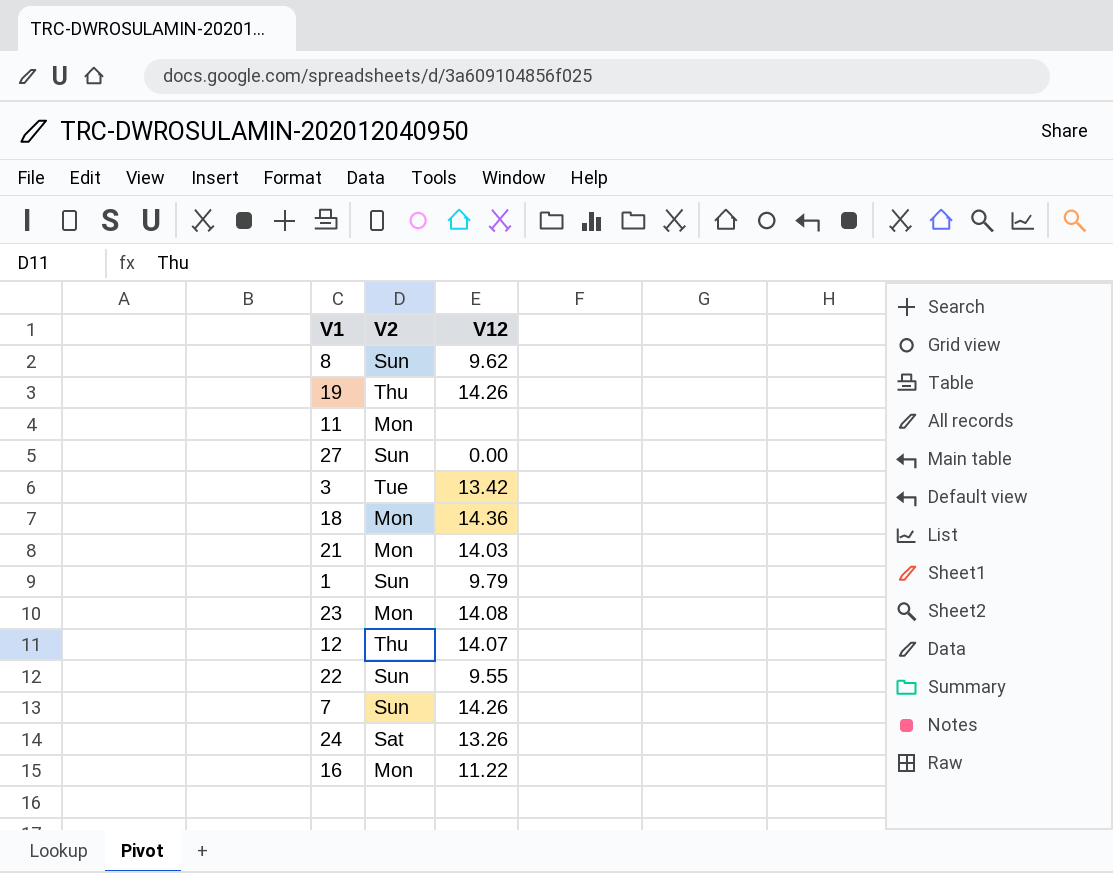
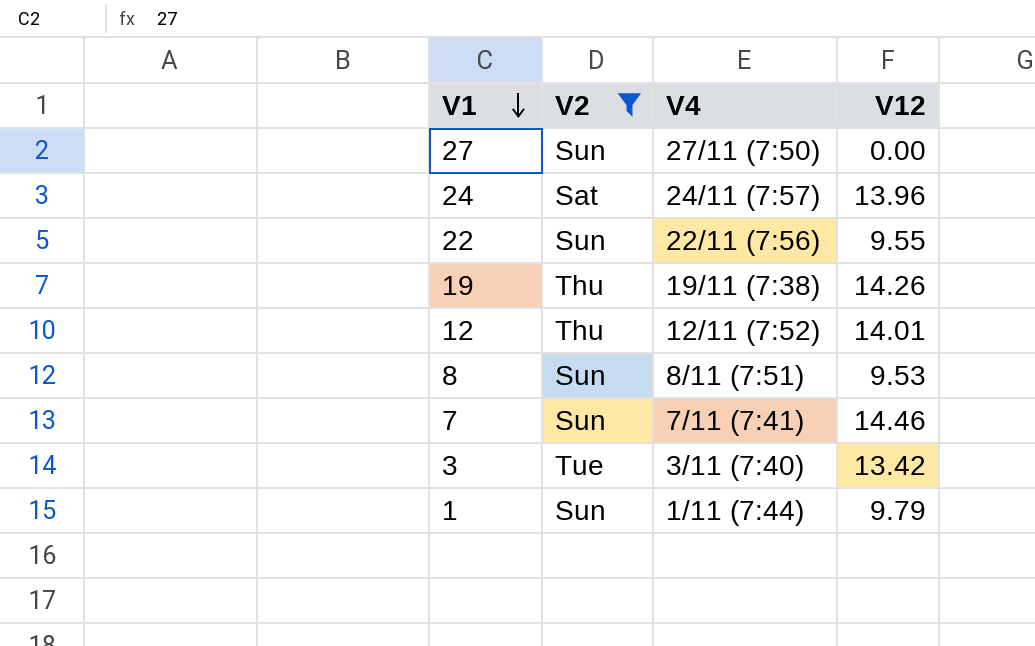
filter: none -> V2 != Mon
row order: none -> V1 descending
column V4 | position: none -> 3
24 | V12: 13.26 -> 13.96
12 | V12: 14.07 -> 14.01
8 | V12: 9.62 -> 9.53
7 | V12: 14.26 -> 14.46

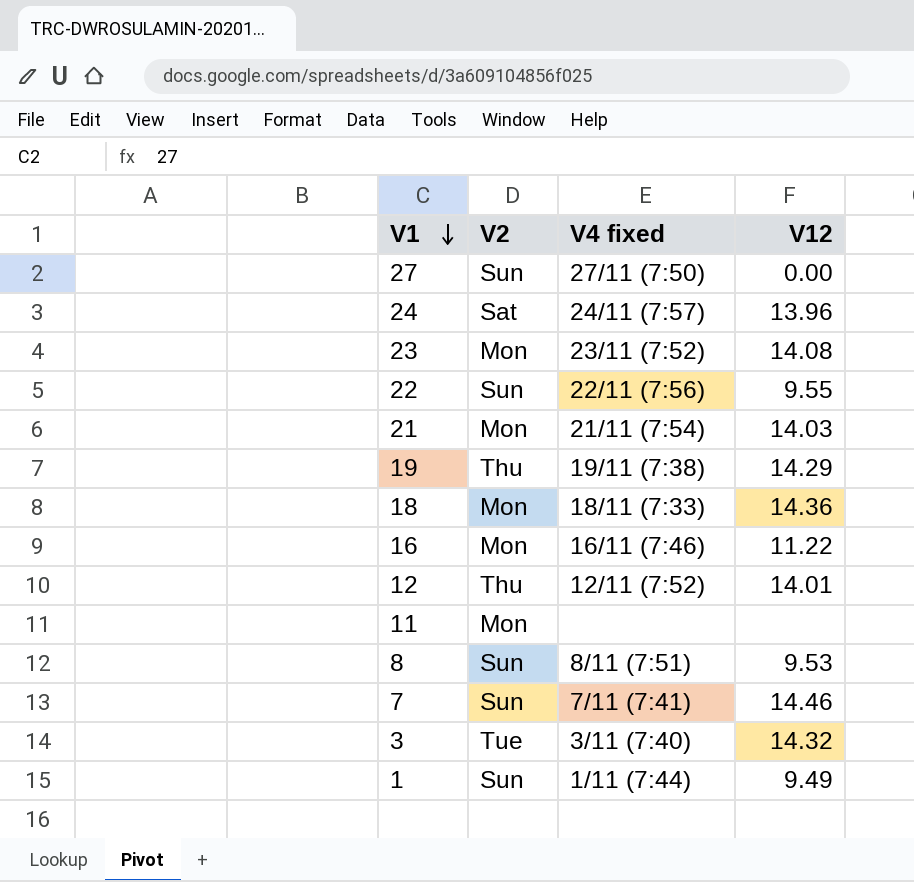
filter: V2 != Mon -> none
column name: V4 -> V4 fixed
19 | V12: 14.26 -> 14.29
3 | V12: 13.42 -> 14.32
1 | V12: 9.79 -> 9.49

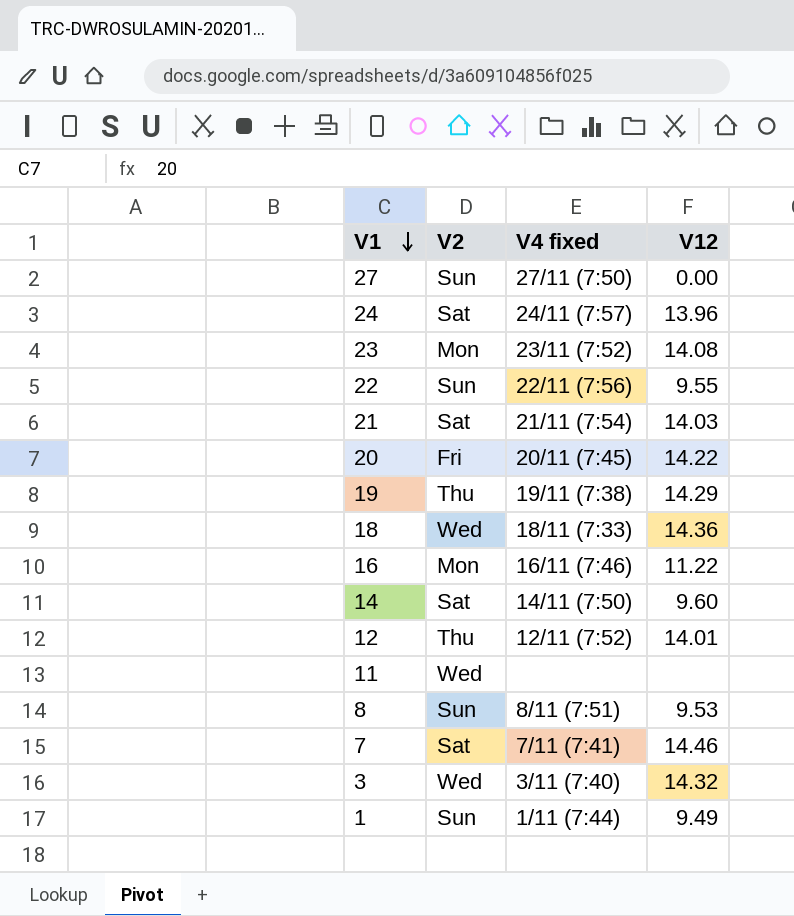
21 | V2: Mon -> Sat
row 20: none -> Fri | 20/11 (7:45) | 14.22
18 | V2: Mon -> Wed
row 14: none -> Sat | 14/11 (7:50) | 9.60
11 | V2: Mon -> Wed
7 | V2: Sun -> Sat
3 | V2: Tue -> Wed

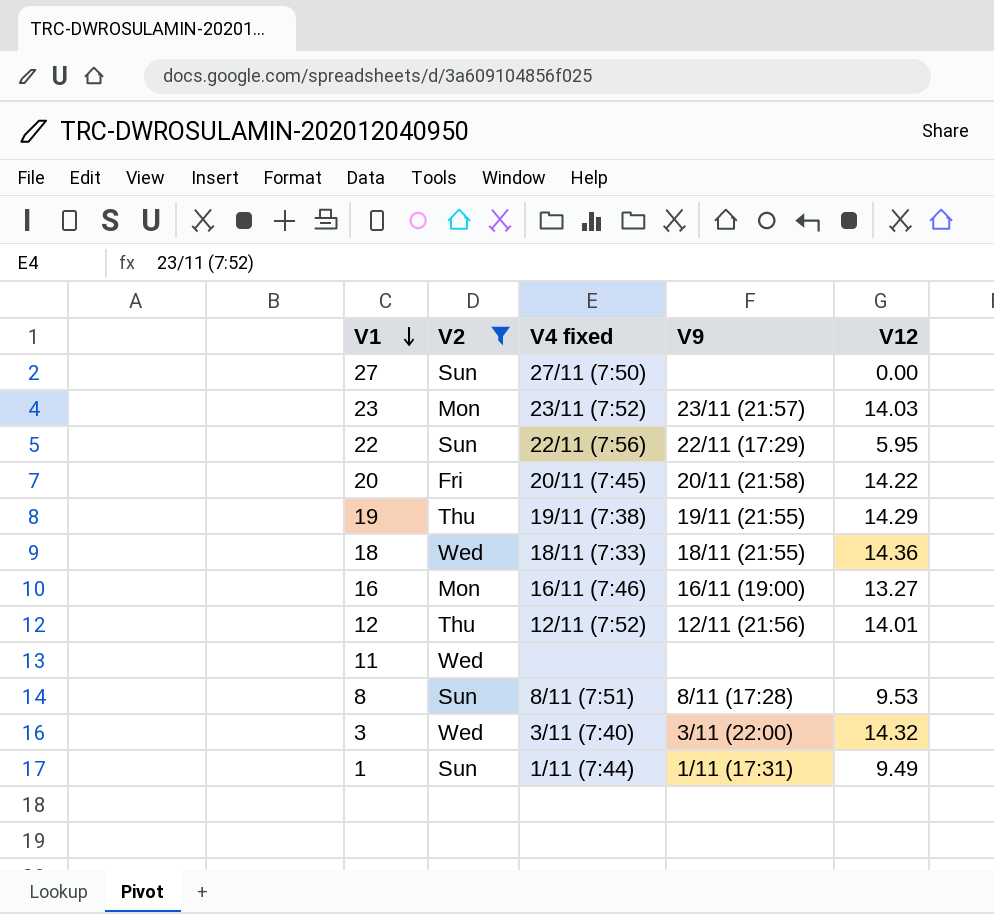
filter: none -> V2 != Sat
column V9 | position: none -> 4
23 | V12: 14.08 -> 14.03
22 | V12: 9.55 -> 5.95
16 | V12: 11.22 -> 13.27

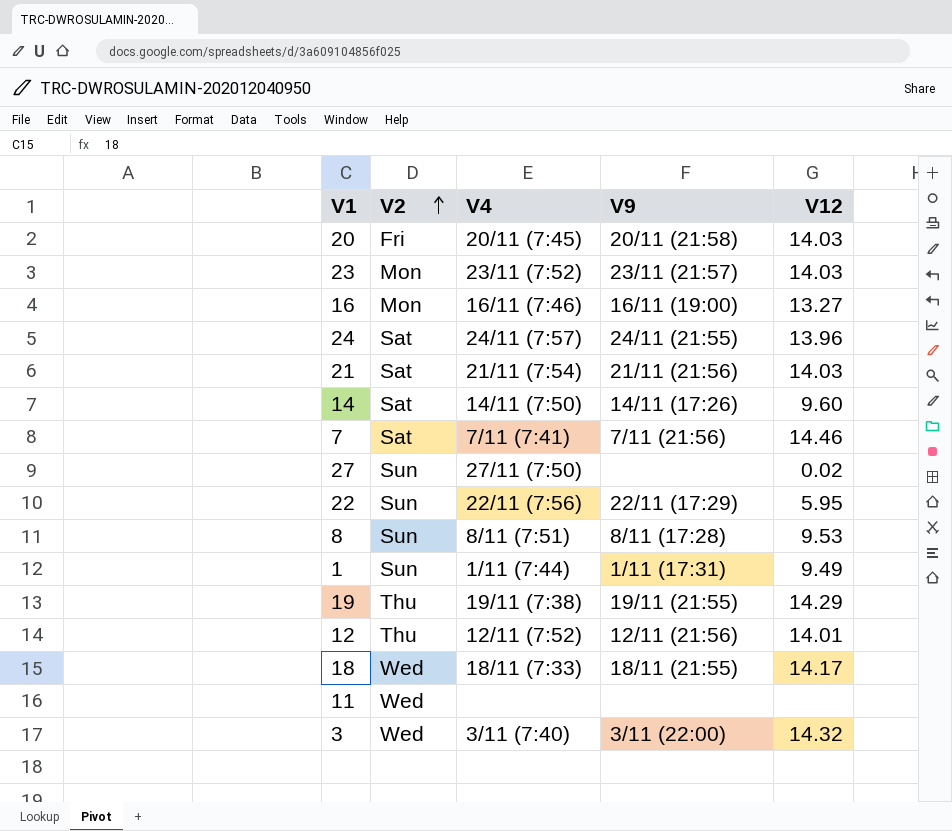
filter: V2 != Sat -> none
row order: V1 descending -> V2 ascending
column name: V4 fixed -> V4
20 | V12: 14.22 -> 14.03
27 | V12: 0.00 -> 0.02
18 | V12: 14.36 -> 14.17

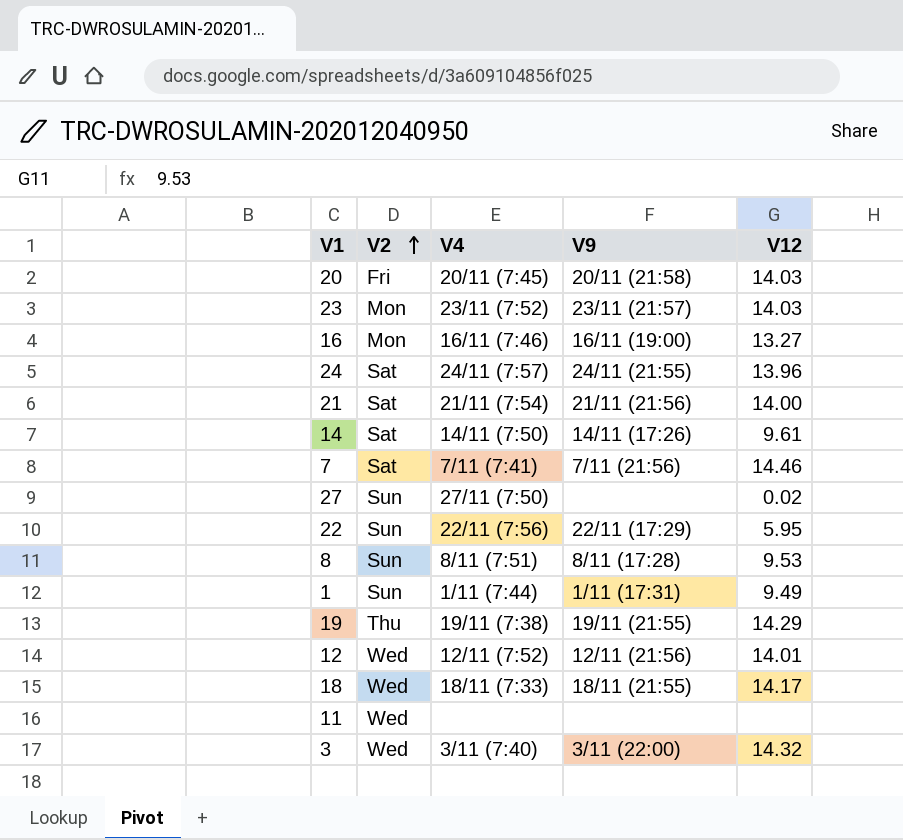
21 | V12: 14.03 -> 14.00
14 | V12: 9.60 -> 9.61
12 | V2: Thu -> Wed

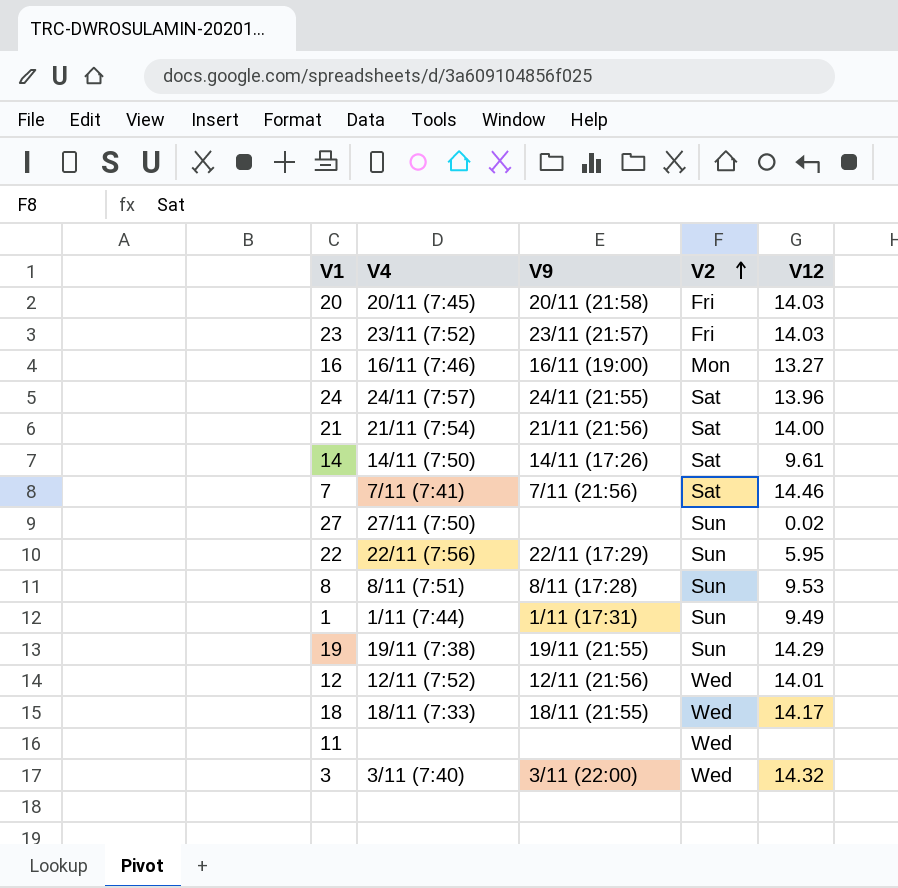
column V2 | position: 2 -> 4
23 | V2: Mon -> Fri
19 | V2: Thu -> Sun

